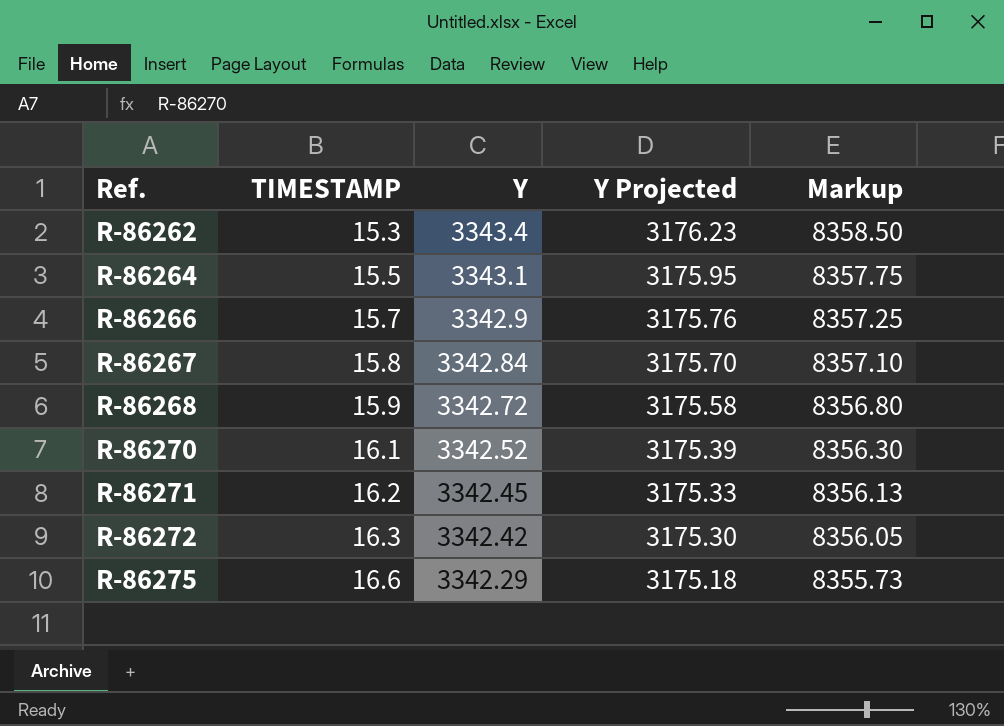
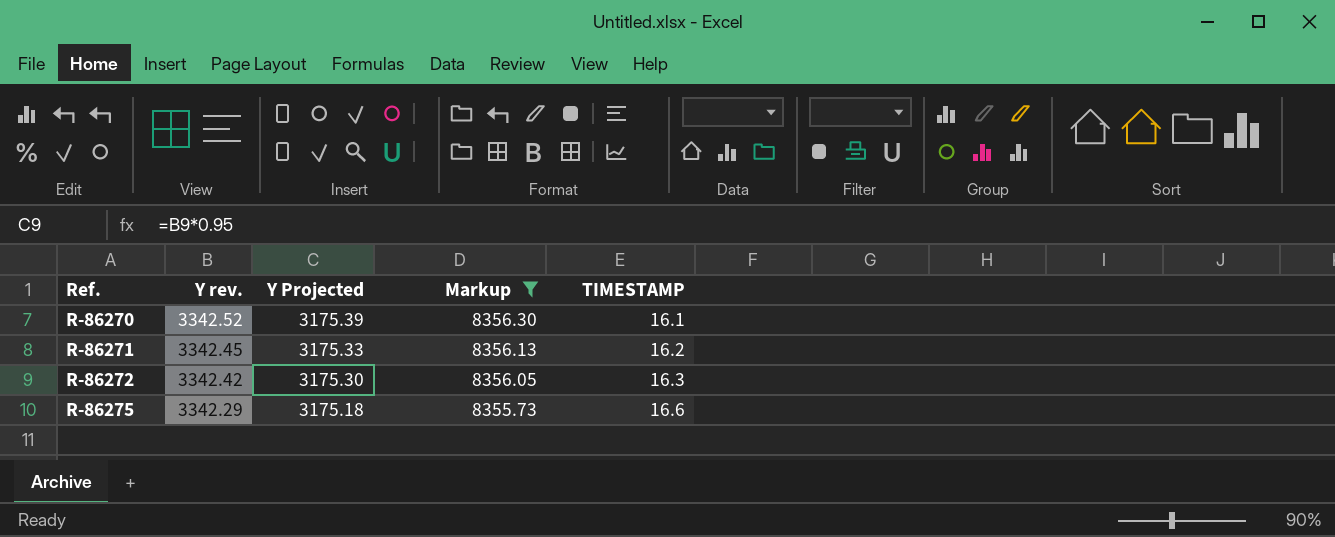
filter: none -> Markup <= 8356.30
column name: Y -> Y rev.
column TIMESTAMP | position: 2 -> 5

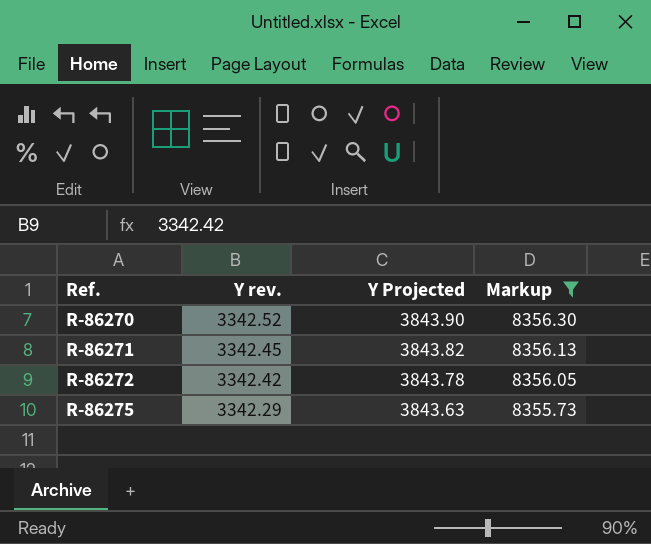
column TIMESTAMP | position: 5 -> none
column Y Projected | formula: [Y rev.] * 0.95 -> [Y rev.] * 1.15

